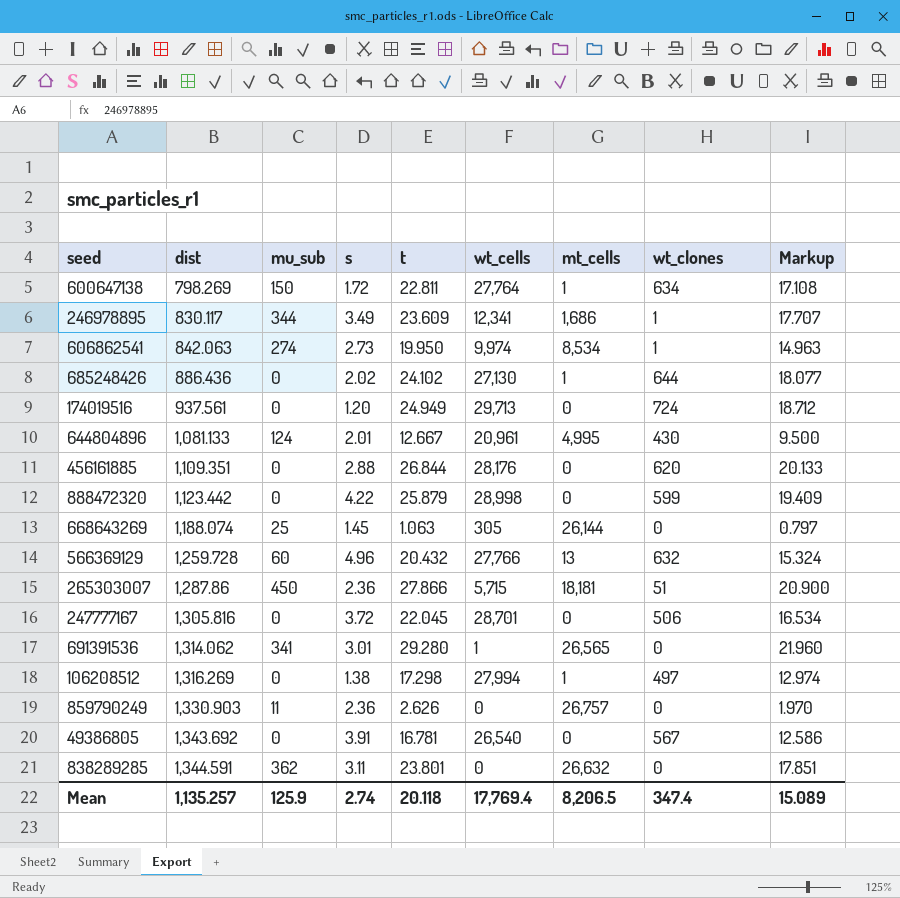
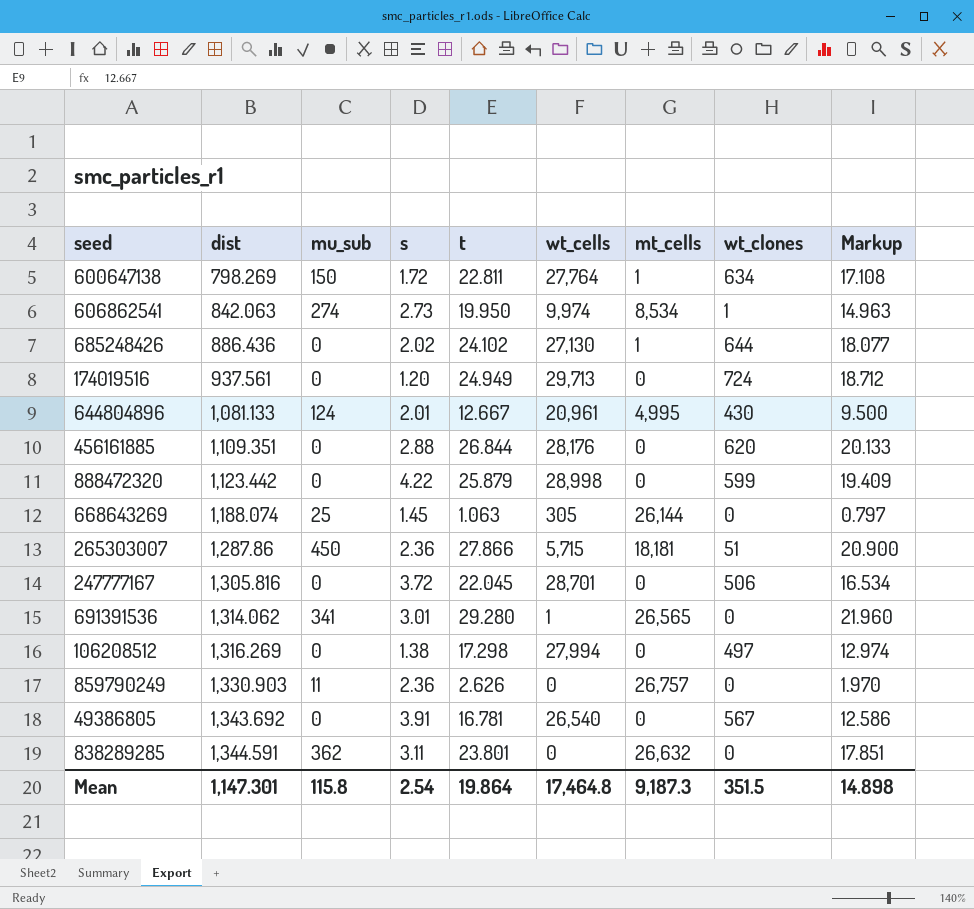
row 246978895: 830.117 | 344 | 3.49 | 23.609 | 12,341 | 1,686 | 1 | 17.707 -> none
row 566369129: 1,259.728 | 60 | 4.96 | 20.432 | 27,766 | 13 | 632 | 15.324 -> none
106208512 | mt_cells: 1 -> 0
Mean | dist: 1,135.257 -> 1,147.301
Mean | mu_sub: 125.9 -> 115.8
Mean | s: 2.74 -> 2.54
Mean | t: 20.118 -> 19.864
Mean | wt_cells: 17,769.4 -> 17,464.8
Mean | mt_cells: 8,206.5 -> 9,187.3
Mean | wt_clones: 347.4 -> 351.5
Mean | Markup: 15.089 -> 14.898

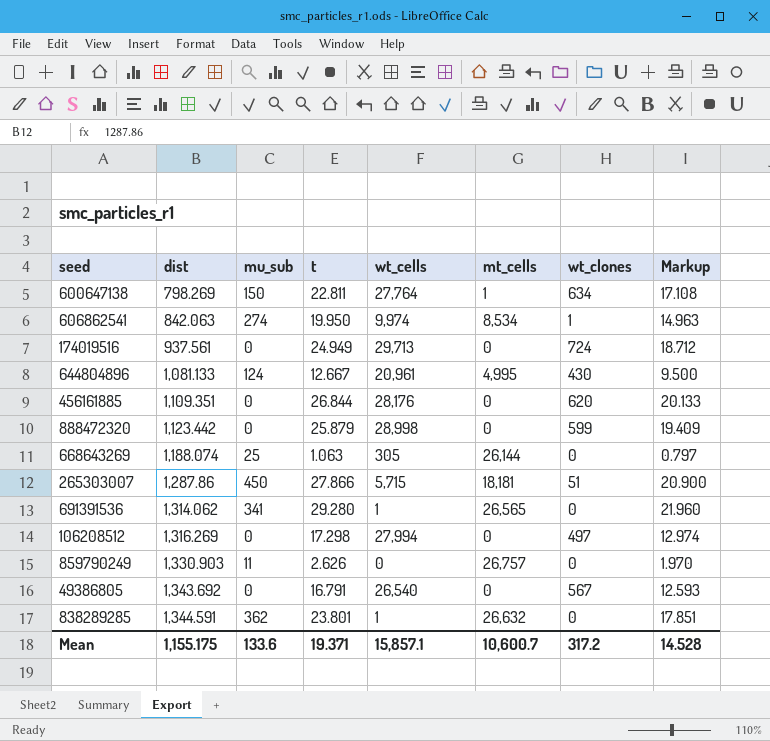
column s | position: 4 -> none
row 685248426: 886.436 | 0 | 2.02 | 24.102 | 27,130 | 1 | 644 | 18.077 -> none
row 247777167: 1,305.816 | 0 | 3.72 | 22.045 | 28,701 | 0 | 506 | 16.534 -> none
49386805 | t: 16.781 -> 16.791
49386805 | Markup: 12.586 -> 12.593
838289285 | wt_cells: 0 -> 1
Mean | dist: 1,147.301 -> 1,155.175
Mean | mu_sub: 115.8 -> 133.6
Mean | t: 19.864 -> 19.371
Mean | wt_cells: 17,464.8 -> 15,857.1
Mean | mt_cells: 9,187.3 -> 10,600.7
Mean | wt_clones: 351.5 -> 317.2
Mean | Markup: 14.898 -> 14.528

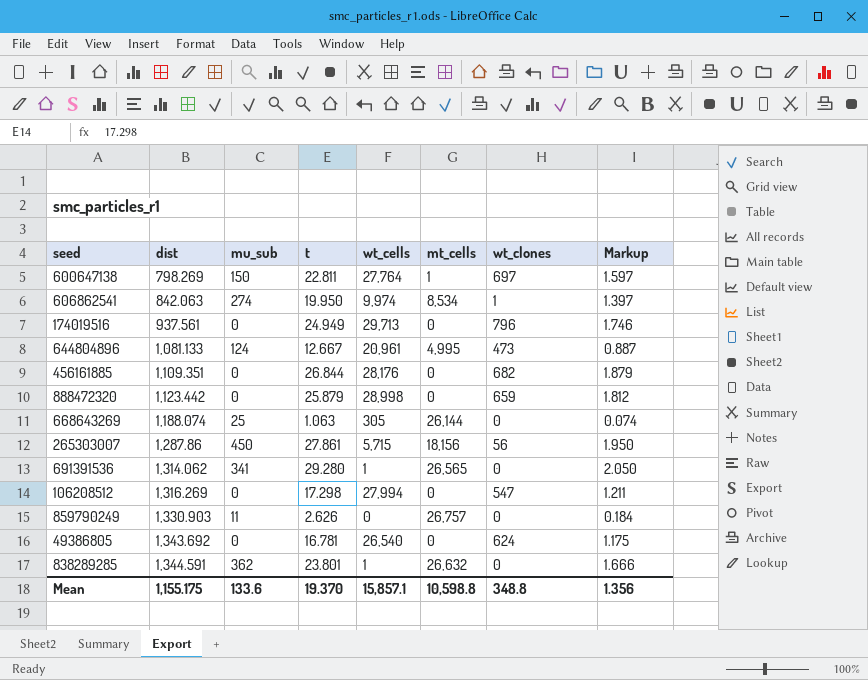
column Markup | formula: [t] * 0.75 -> [t] * 0.07
600647138 | wt_clones: 634 -> 697
174019516 | wt_clones: 724 -> 796
644804896 | wt_clones: 430 -> 473
456161885 | wt_clones: 620 -> 682
888472320 | wt_clones: 599 -> 659
265303007 | t: 27.866 -> 27.861
265303007 | mt_cells: 18,181 -> 18,156
265303007 | wt_clones: 51 -> 56
106208512 | wt_clones: 497 -> 547
49386805 | t: 16.791 -> 16.781
49386805 | wt_clones: 567 -> 624
Mean | t: 19.371 -> 19.370
Mean | mt_cells: 10,600.7 -> 10,598.8
Mean | wt_clones: 317.2 -> 348.8
Mean | Markup: 14.528 -> 1.356

